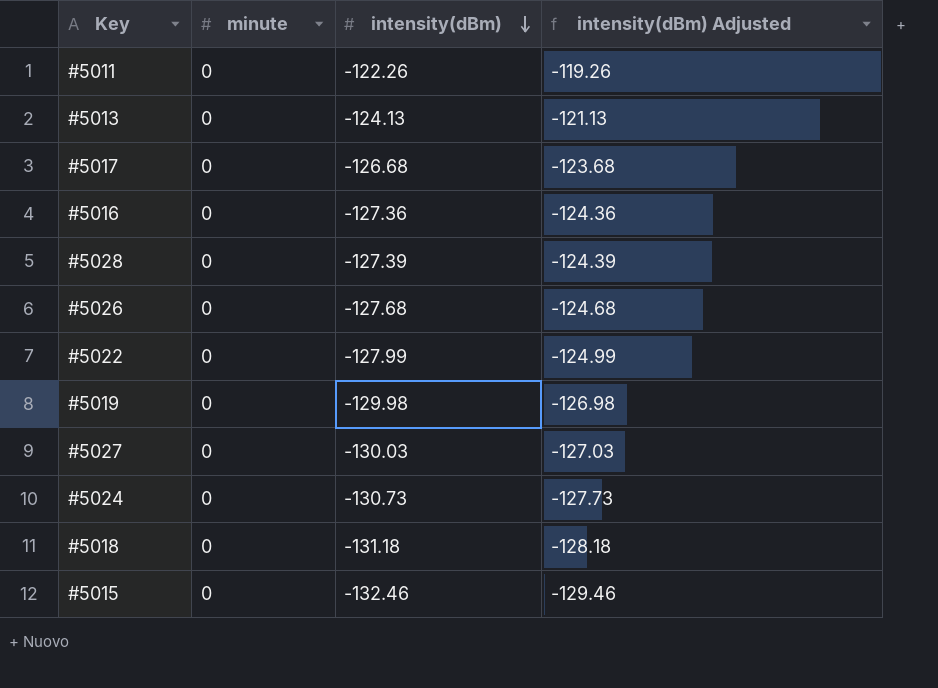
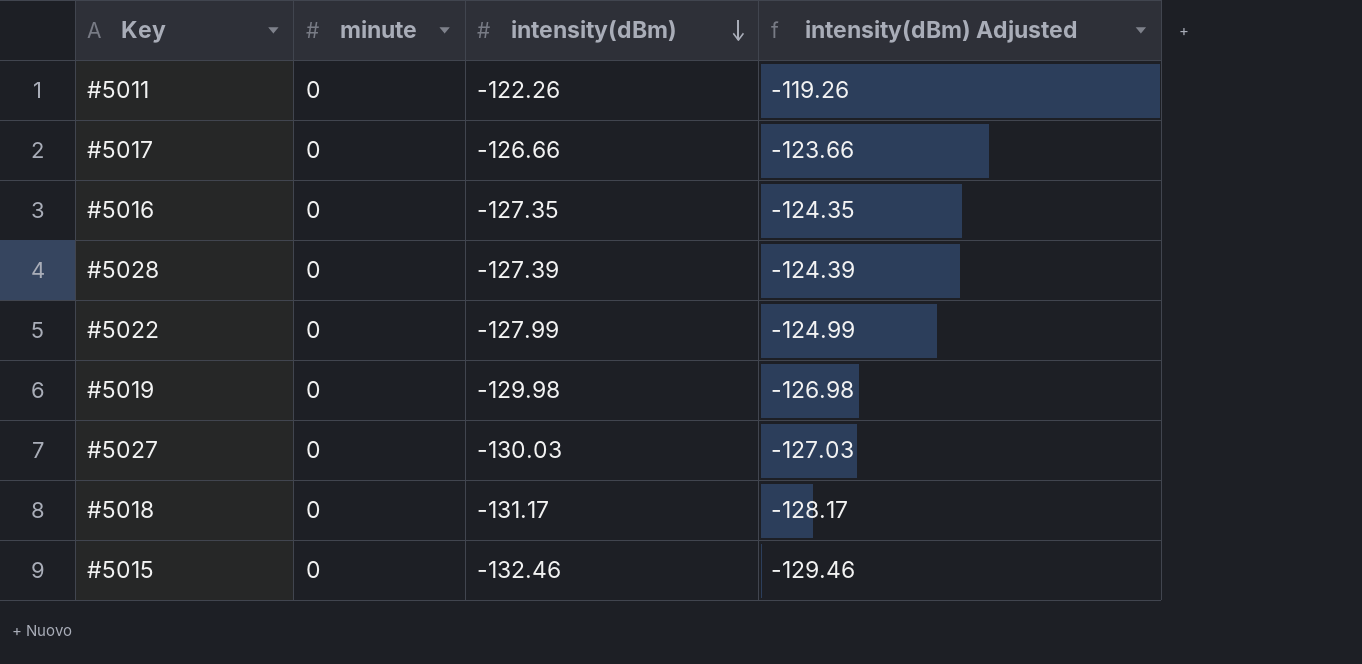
row #5013: 0 | -124.13 | -121.13 -> none
row #5026: 0 | -127.68 | -124.68 -> none
row #5024: 0 | -130.73 | -127.73 -> none
#5017 | intensity(dBm): -126.68 -> -126.66
#5017 | intensity(dBm) Adjusted: -123.68 -> -123.66
#5016 | intensity(dBm): -127.36 -> -127.35
#5016 | intensity(dBm) Adjusted: -124.36 -> -124.35
#5018 | intensity(dBm): -131.18 -> -131.17
#5018 | intensity(dBm) Adjusted: -128.18 -> -128.17

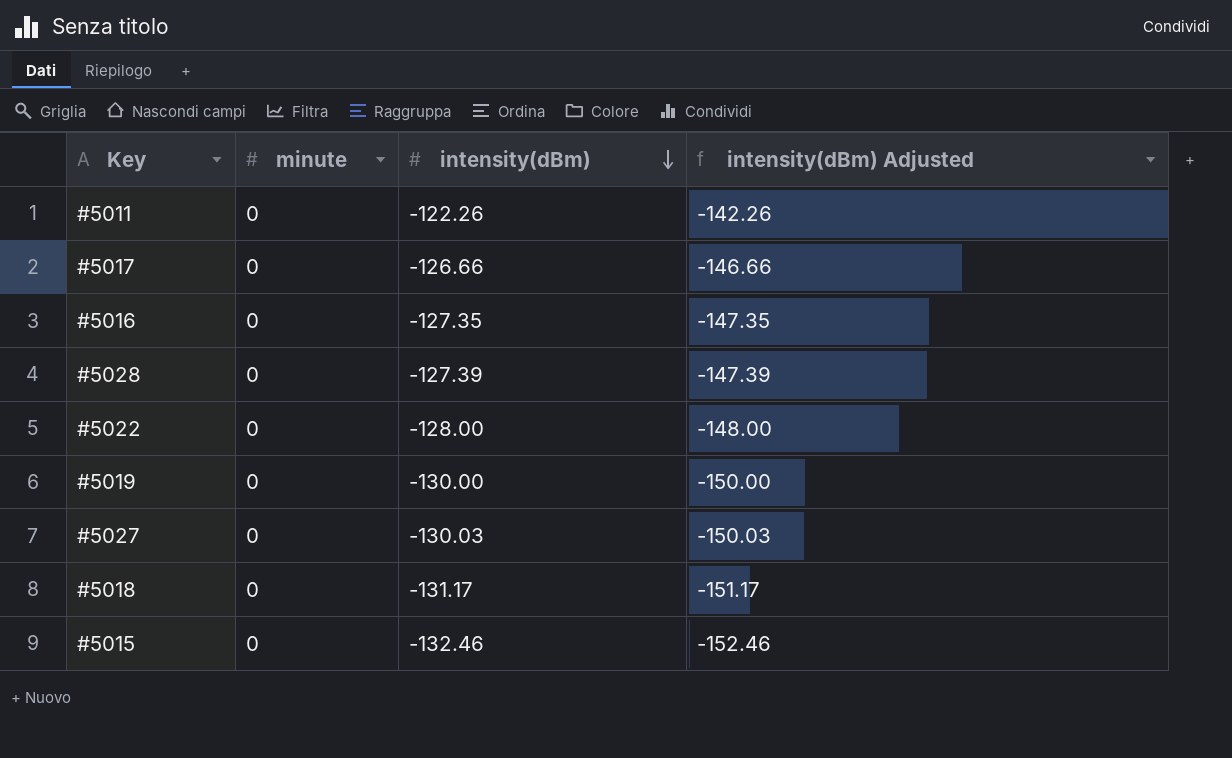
column intensity(dBm) Adjusted | formula: [intensity(dBm)] + 3 -> [intensity(dBm)] - 20
#5022 | intensity(dBm): -127.99 -> -128.00
#5019 | intensity(dBm): -129.98 -> -130.00

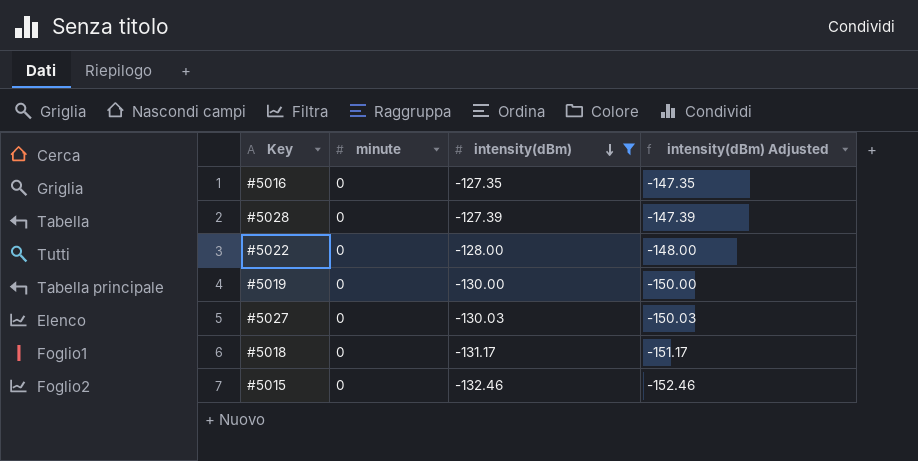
filter: none -> intensity(dBm) <= -127.35

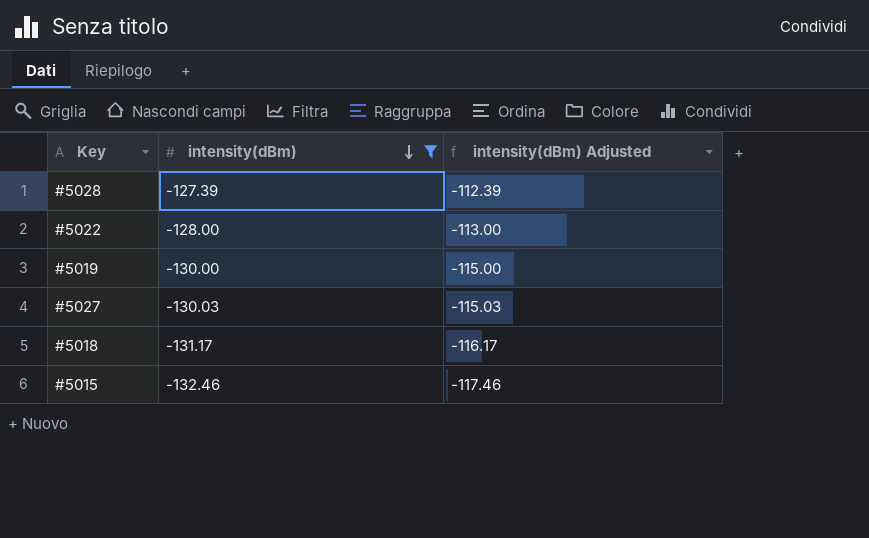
column minute | position: 2 -> none
column intensity(dBm) Adjusted | formula: [intensity(dBm)] - 20 -> [intensity(dBm)] + 15
row #5016: 0 | -127.35 | -147.35 -> none

